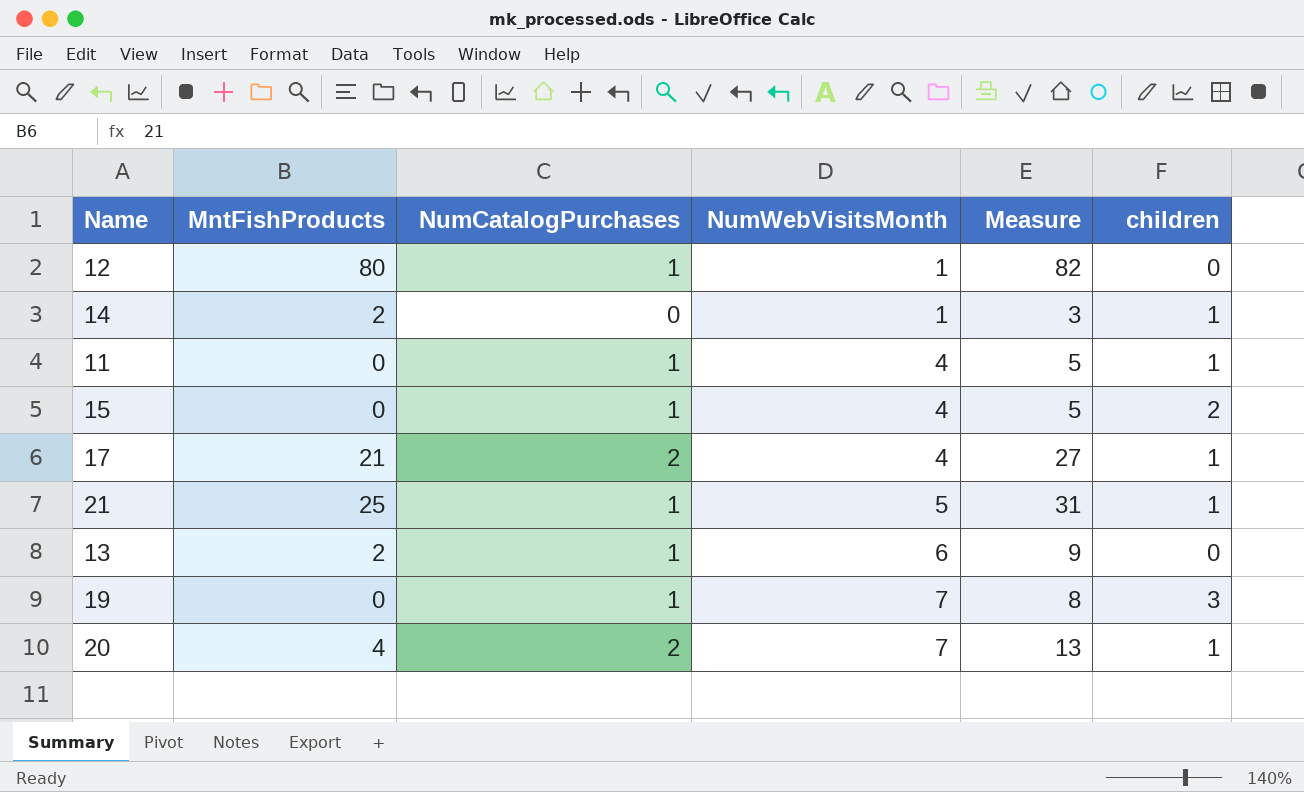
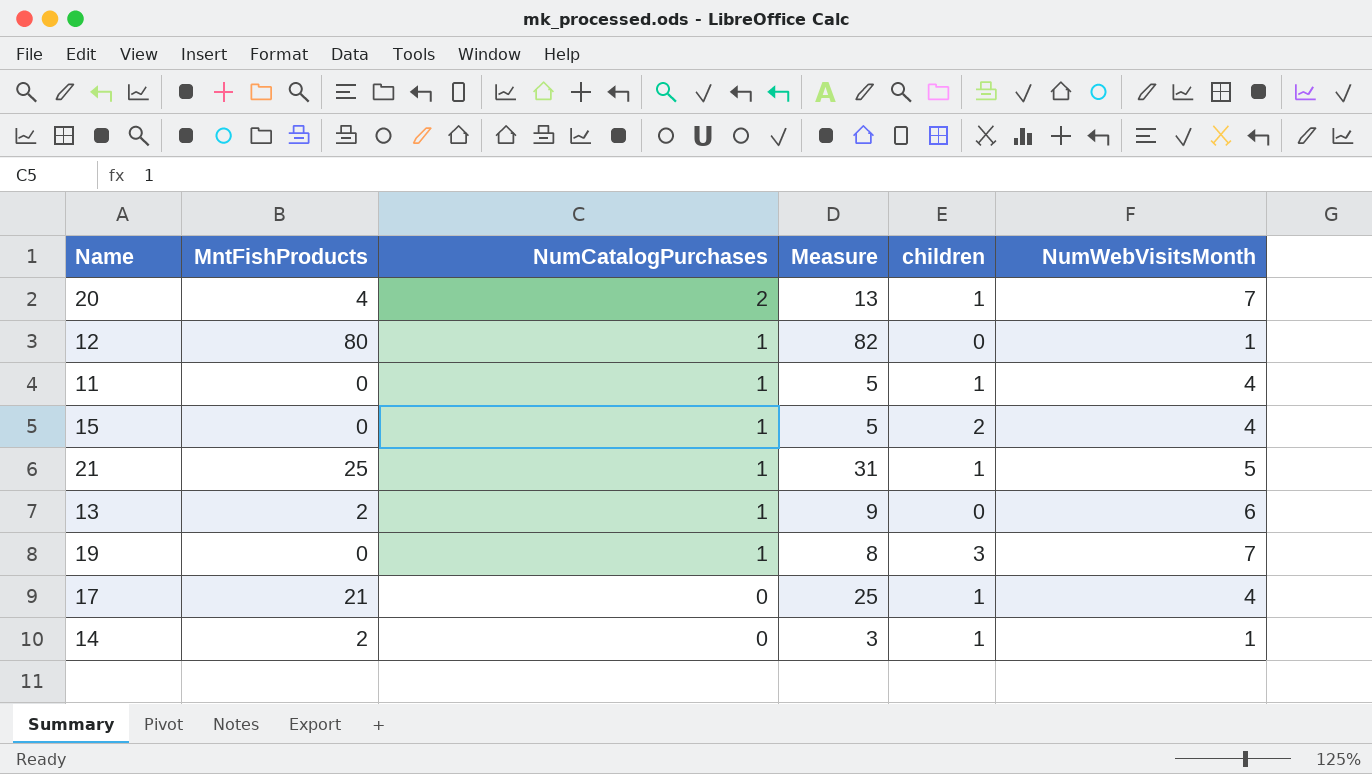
row order: NumWebVisitsMonth ascending -> NumCatalogPurchases descending
column NumWebVisitsMonth | position: 4 -> 6
17 | NumCatalogPurchases: 2 -> 0
17 | Measure: 27 -> 25

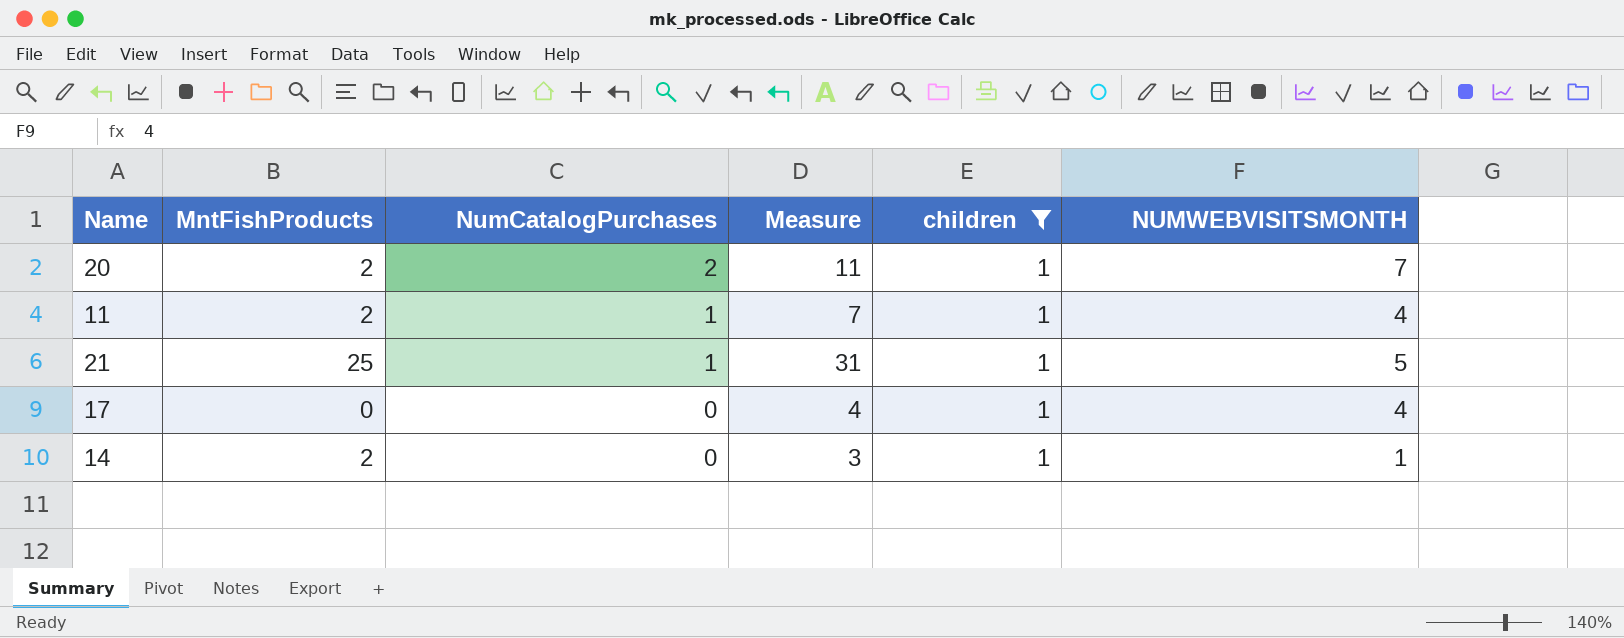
filter: none -> children = 1
column name: NumWebVisitsMonth -> NUMWEBVISITSMONTH
20 | MntFishProducts: 4 -> 2
20 | Measure: 13 -> 11
11 | MntFishProducts: 0 -> 2
11 | Measure: 5 -> 7
17 | MntFishProducts: 21 -> 0
17 | Measure: 25 -> 4

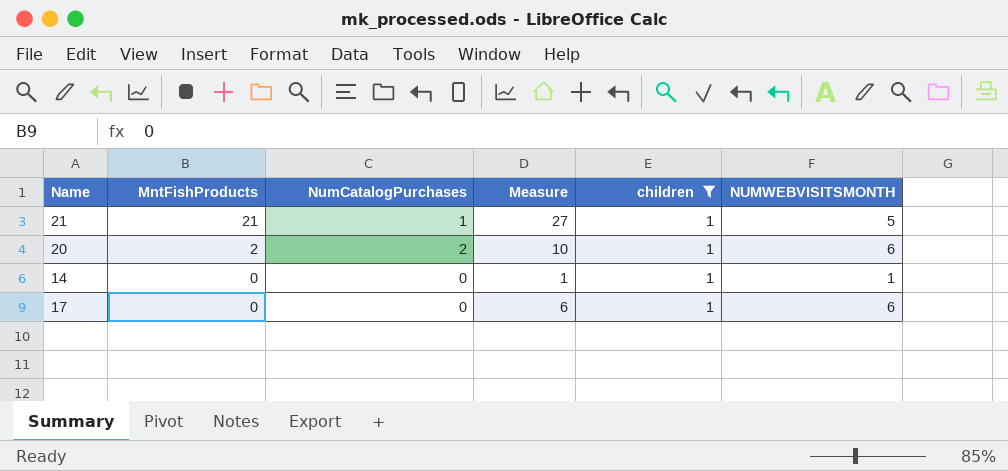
row order: NumCatalogPurchases descending -> MntFishProducts descending
row 11: 2 | 1 | 7 | 1 | 4 -> none
21 | MntFishProducts: 25 -> 21
21 | Measure: 31 -> 27
20 | Measure: 11 -> 10
20 | NUMWEBVISITSMONTH: 7 -> 6
14 | MntFishProducts: 2 -> 0
14 | Measure: 3 -> 1
17 | Measure: 4 -> 6
17 | NUMWEBVISITSMONTH: 4 -> 6

